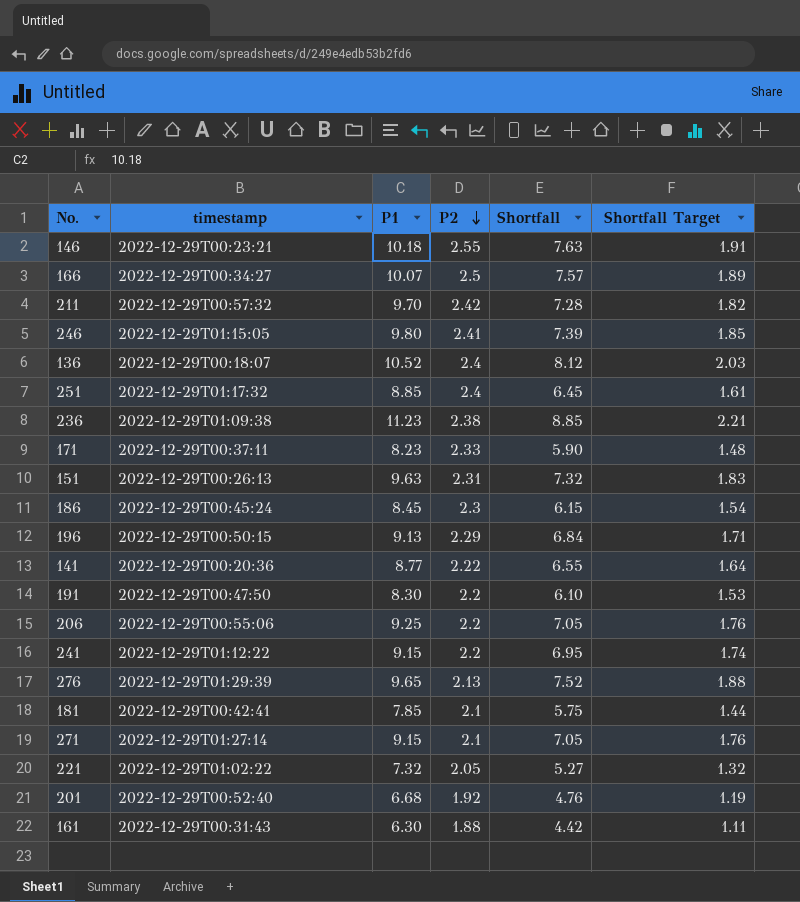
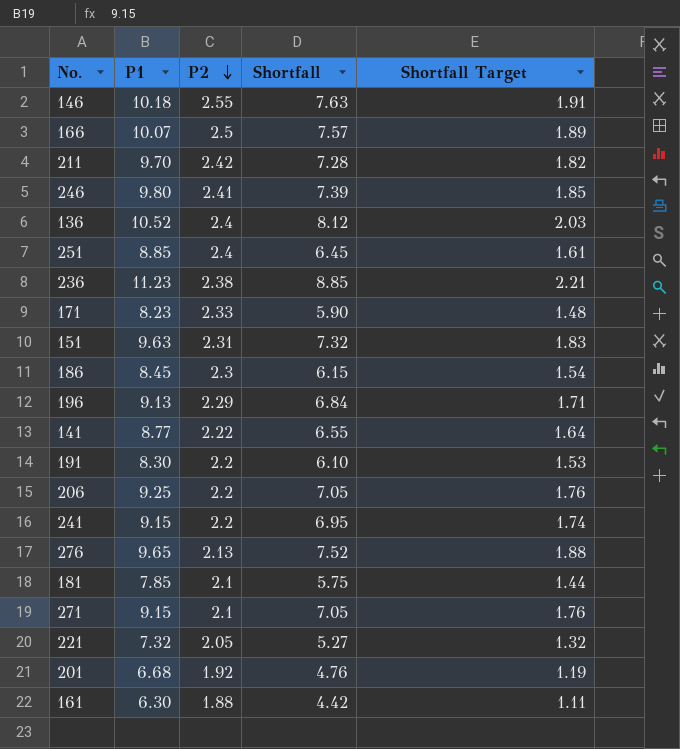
column timestamp | position: 2 -> none

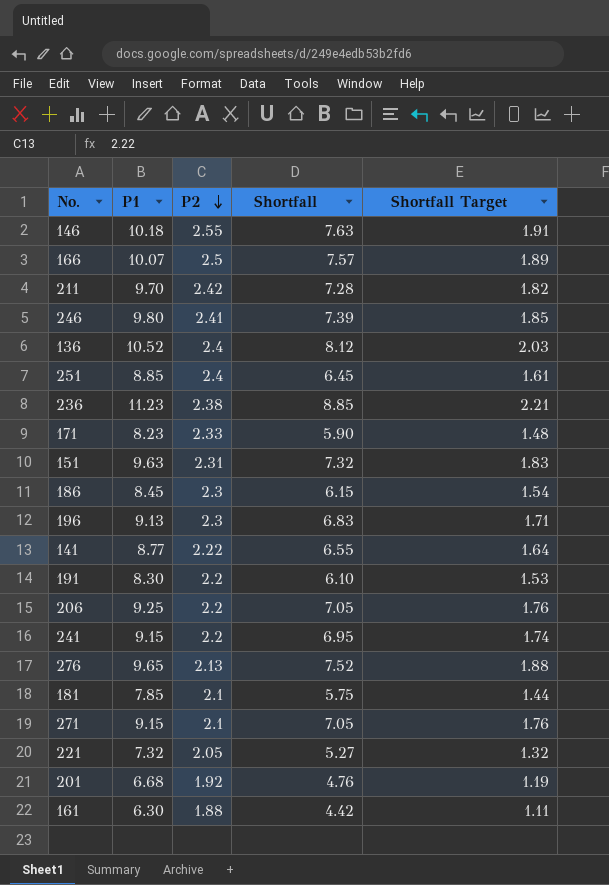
196 | P2: 2.29 -> 2.3
196 | Shortfall: 6.84 -> 6.83

